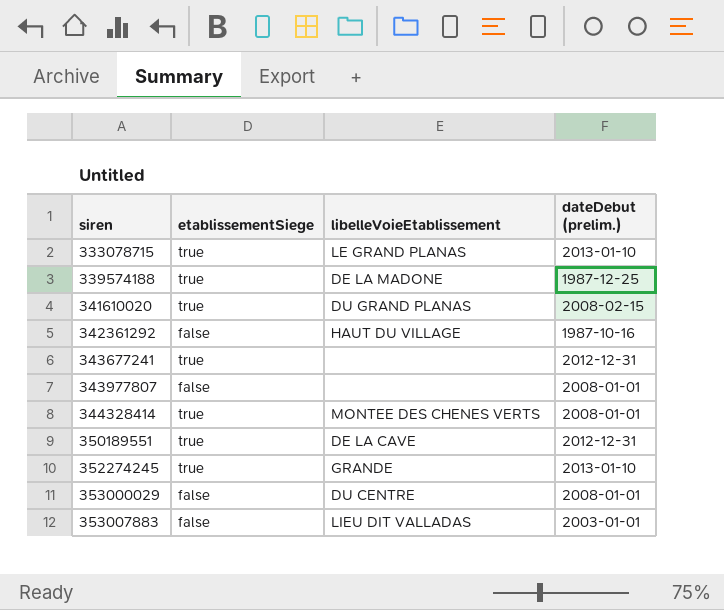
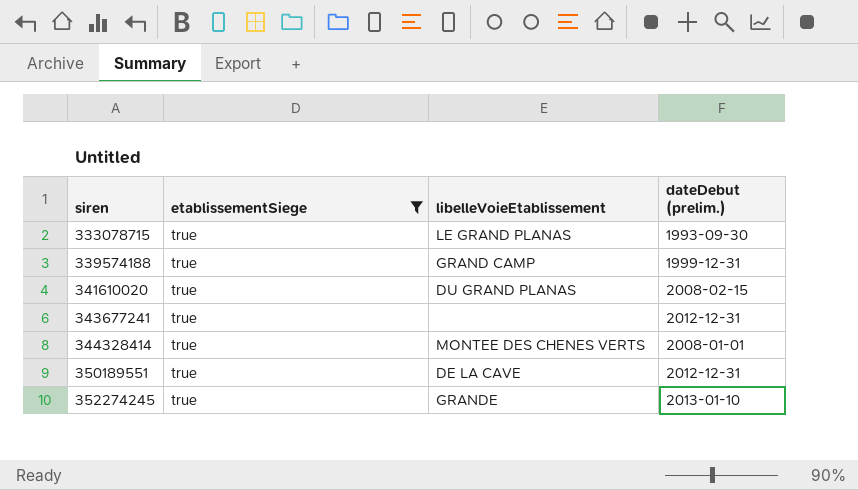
filter: none -> etablissementSiege = true
333078715 | dateDebut (prelim.): 2013-01-10 -> 1993-09-30
339574188 | libelleVoieEtablissement: DE LA MADONE -> GRAND CAMP
339574188 | dateDebut (prelim.): 1987-12-25 -> 1999-12-31

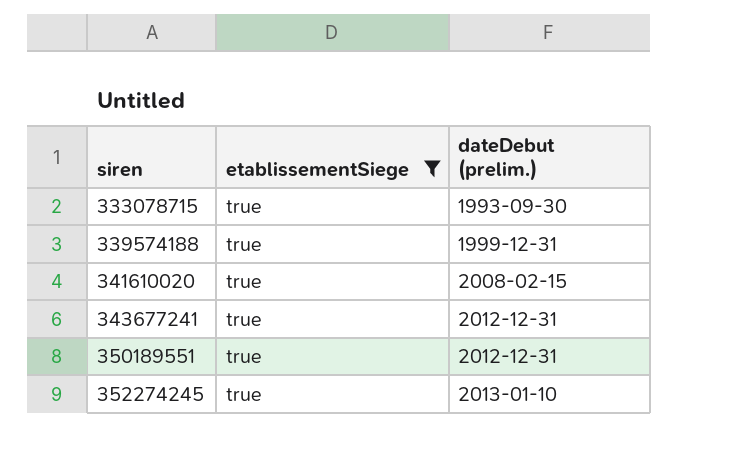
column libelleVoieEtablissement | position: 3 -> none
row 344328414: true | MONTEE DES CHENES VERTS | 2008-01-01 -> none

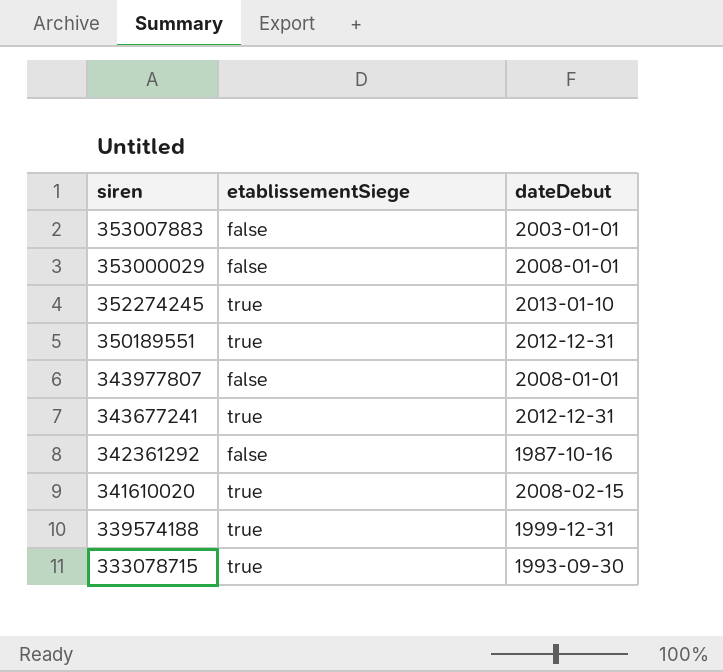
filter: etablissementSiege = true -> none
row order: siren ascending -> siren descending
column name: dateDebut (prelim.) -> dateDebut

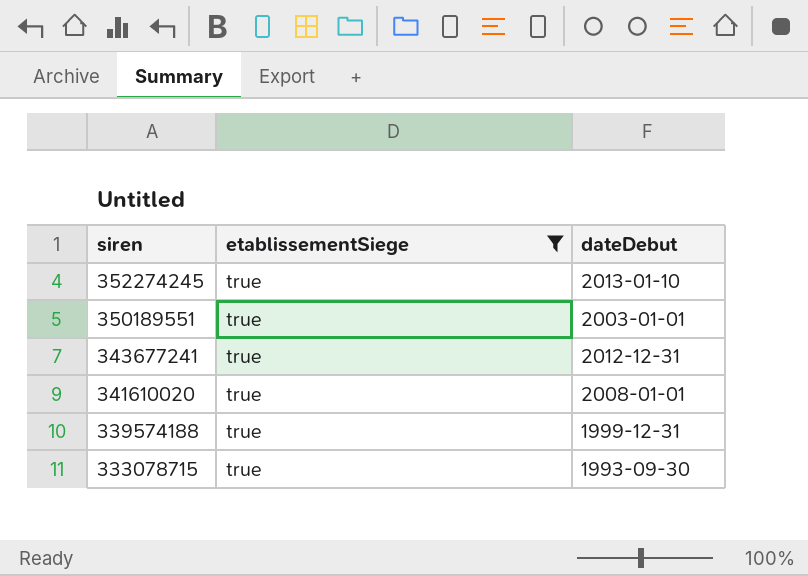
filter: none -> etablissementSiege = true
350189551 | dateDebut: 2012-12-31 -> 2003-01-01
341610020 | dateDebut: 2008-02-15 -> 2008-01-01

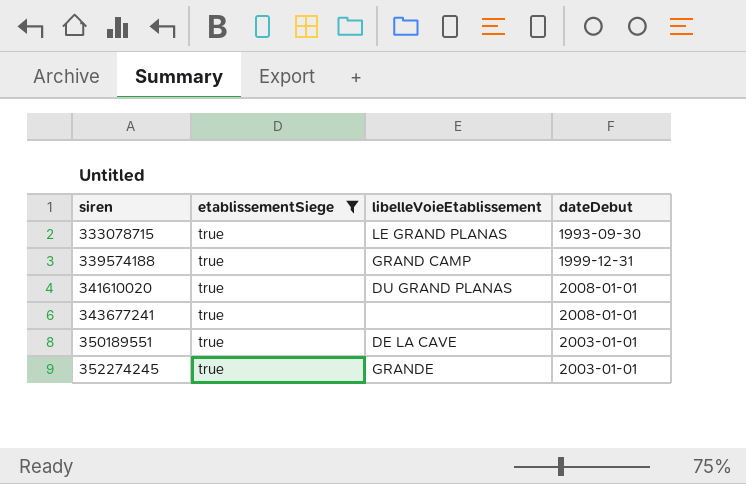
row order: siren descending -> siren ascending
column libelleVoieEtablissement | position: none -> 3
343677241 | dateDebut: 2012-12-31 -> 2008-01-01
352274245 | dateDebut: 2013-01-10 -> 2003-01-01

